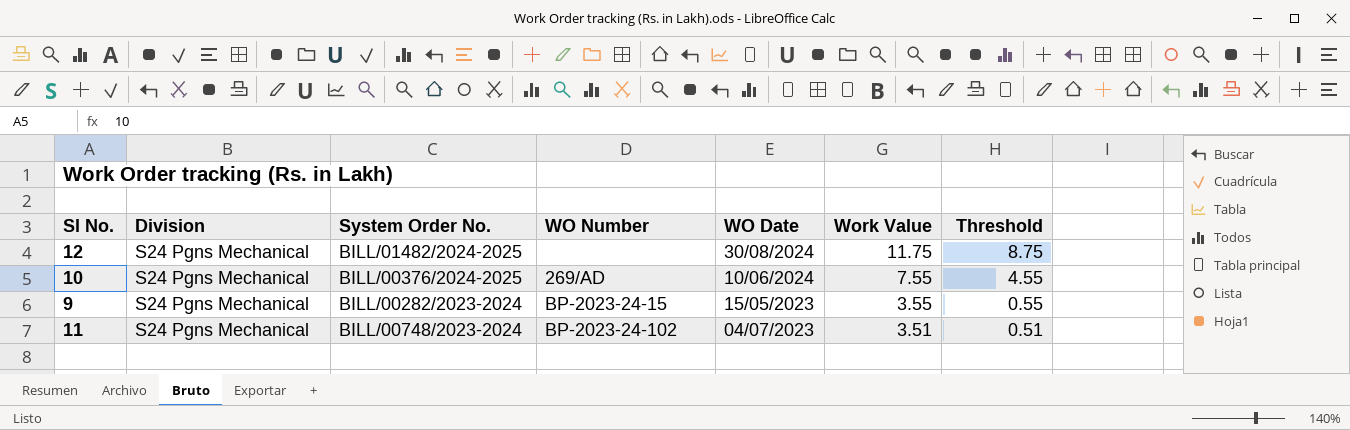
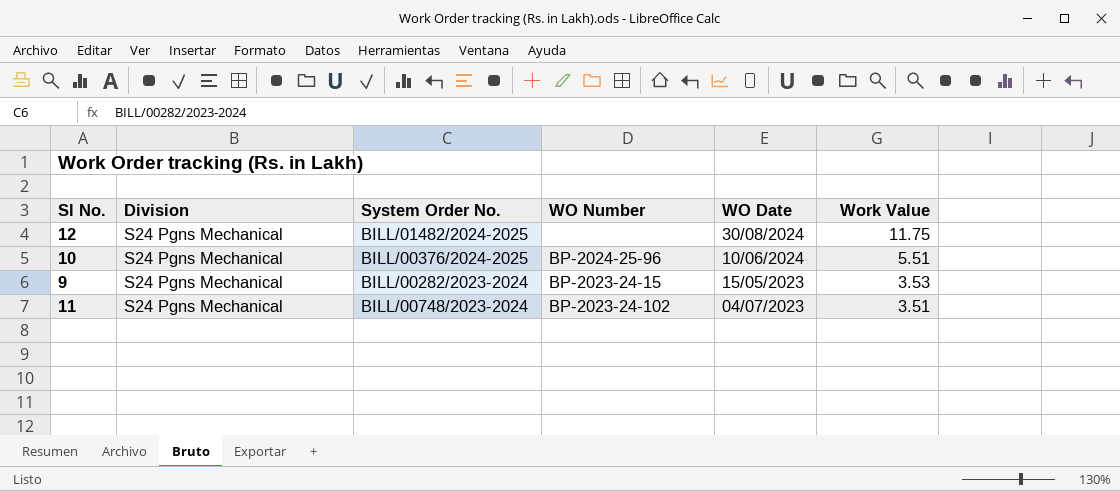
column Threshold | formula: [Work Value] - 3 -> none
10 | WO Number: 269/AD -> BP-2024-25-96
10 | Work Value: 7.55 -> 5.51
9 | Work Value: 3.55 -> 3.53

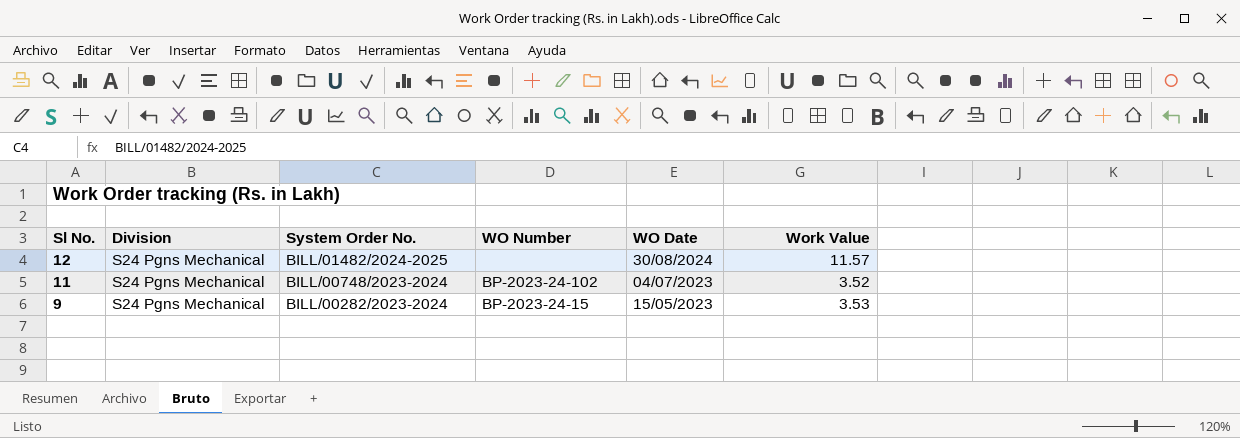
row order: Work Value descending -> Sl No. descending
row 10: S24 Pgns Mechanical | BILL/00376/2024-2025 | BP-2024-25-96 | 10/06/2024 | 5.51 -> none
12 | Work Value: 11.75 -> 11.57
11 | Work Value: 3.51 -> 3.52

